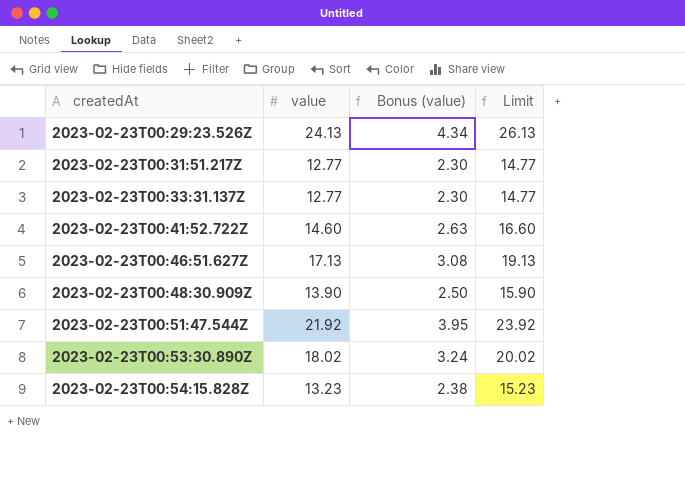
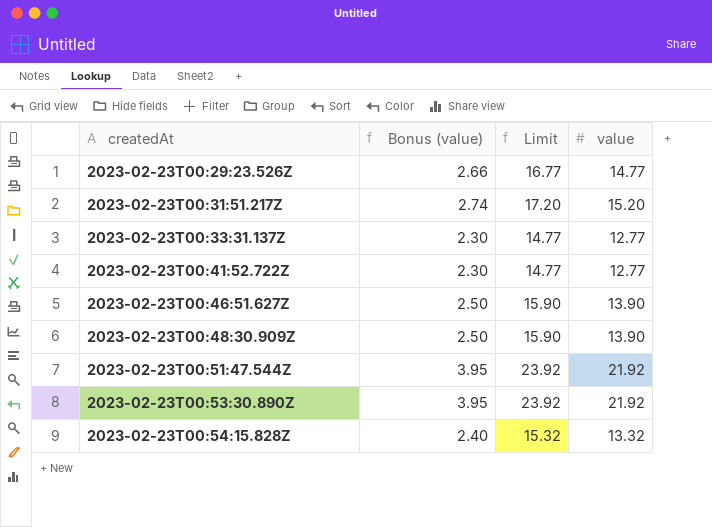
column value | position: 2 -> 4
2023-02-23T00:29:23.526Z | Bonus (value): 4.34 -> 2.66
2023-02-23T00:29:23.526Z | Limit: 26.13 -> 16.77
2023-02-23T00:29:23.526Z | value: 24.13 -> 14.77
2023-02-23T00:31:51.217Z | Bonus (value): 2.30 -> 2.74
2023-02-23T00:31:51.217Z | Limit: 14.77 -> 17.20
2023-02-23T00:31:51.217Z | value: 12.77 -> 15.20
2023-02-23T00:41:52.722Z | Bonus (value): 2.63 -> 2.30
2023-02-23T00:41:52.722Z | Limit: 16.60 -> 14.77
2023-02-23T00:41:52.722Z | value: 14.60 -> 12.77
2023-02-23T00:46:51.627Z | Bonus (value): 3.08 -> 2.50
2023-02-23T00:46:51.627Z | Limit: 19.13 -> 15.90
2023-02-23T00:46:51.627Z | value: 17.13 -> 13.90
2023-02-23T00:53:30.890Z | Bonus (value): 3.24 -> 3.95
2023-02-23T00:53:30.890Z | Limit: 20.02 -> 23.92
2023-02-23T00:53:30.890Z | value: 18.02 -> 21.92
2023-02-23T00:54:15.828Z | Bonus (value): 2.38 -> 2.40
2023-02-23T00:54:15.828Z | Limit: 15.23 -> 15.32
2023-02-23T00:54:15.828Z | value: 13.23 -> 13.32

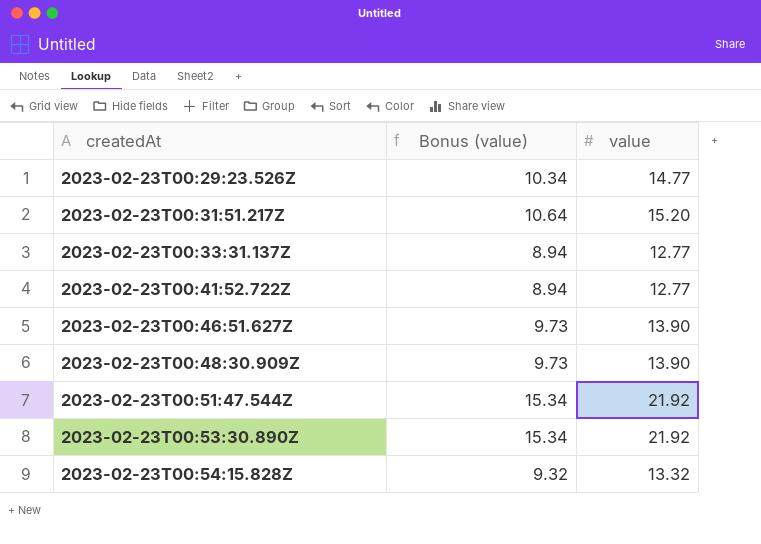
column Limit | formula: [value] + 2 -> none
column Bonus (value) | formula: [value] * 0.18 -> [value] * 0.7

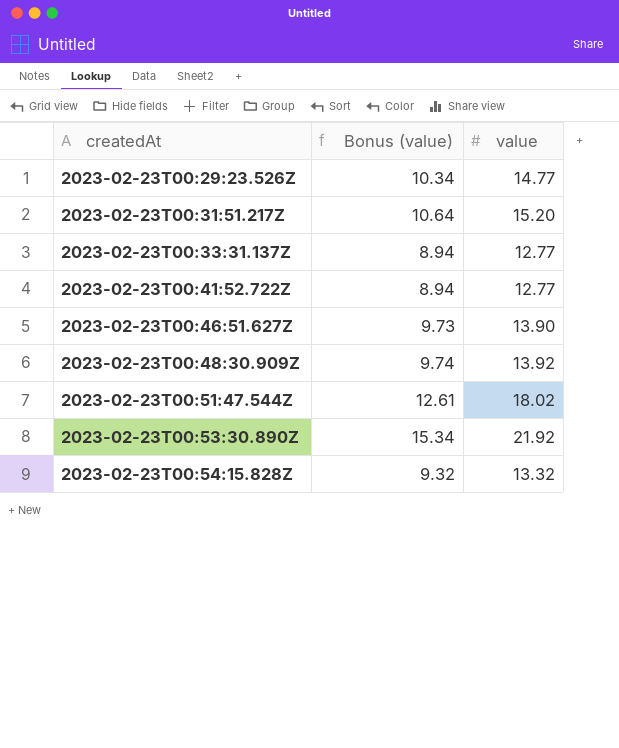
2023-02-23T00:48:30.909Z | Bonus (value): 9.73 -> 9.74
2023-02-23T00:48:30.909Z | value: 13.90 -> 13.92
2023-02-23T00:51:47.544Z | Bonus (value): 15.34 -> 12.61
2023-02-23T00:51:47.544Z | value: 21.92 -> 18.02

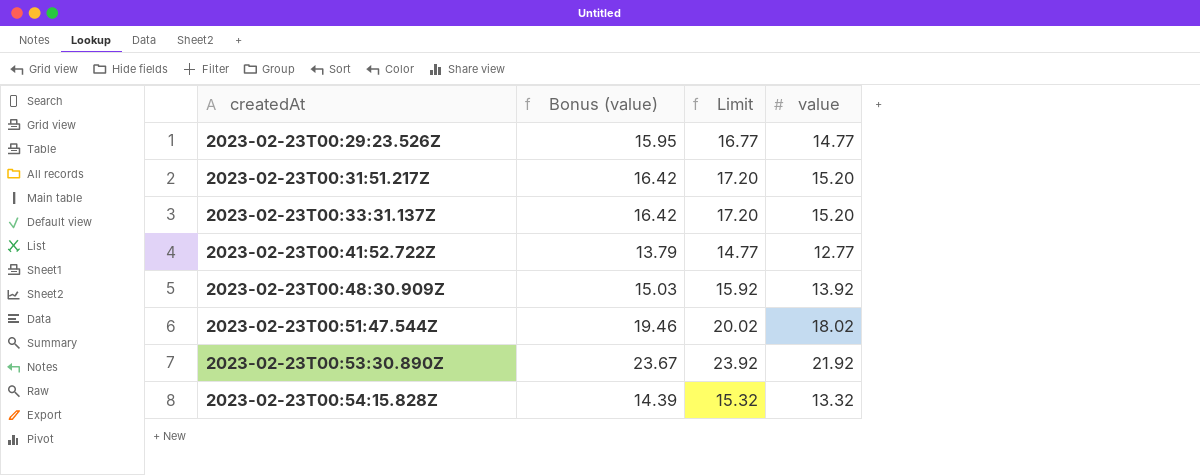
column Bonus (value) | formula: [value] * 0.7 -> [value] * 1.08
column Limit | formula: none -> [value] + 2
row 2023-02-23T00:46:51.627Z: 9.73 | 13.90 -> none
2023-02-23T00:33:31.137Z | value: 12.77 -> 15.20

